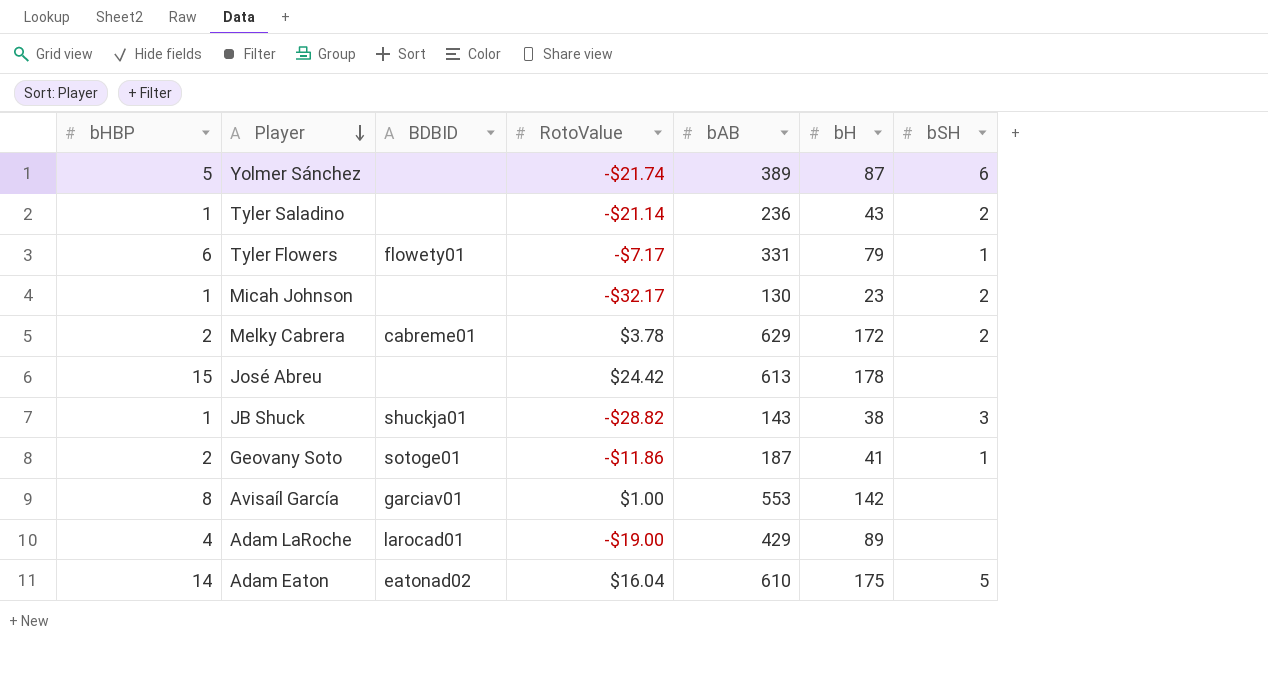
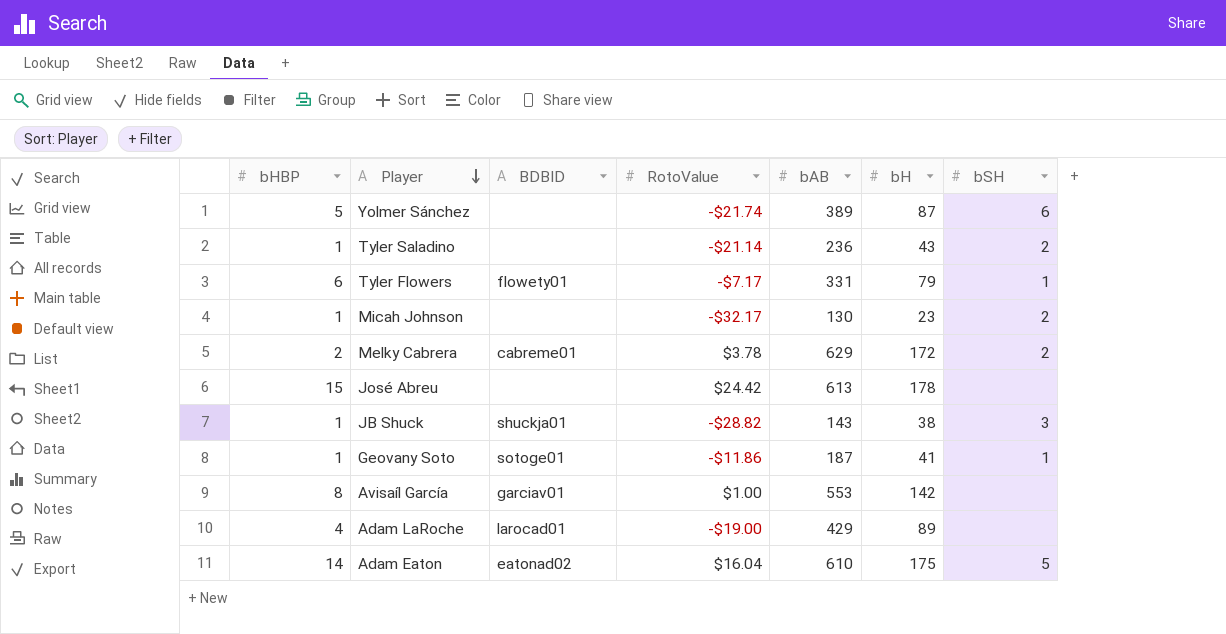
Geovany Soto | bHBP: 2 -> 1

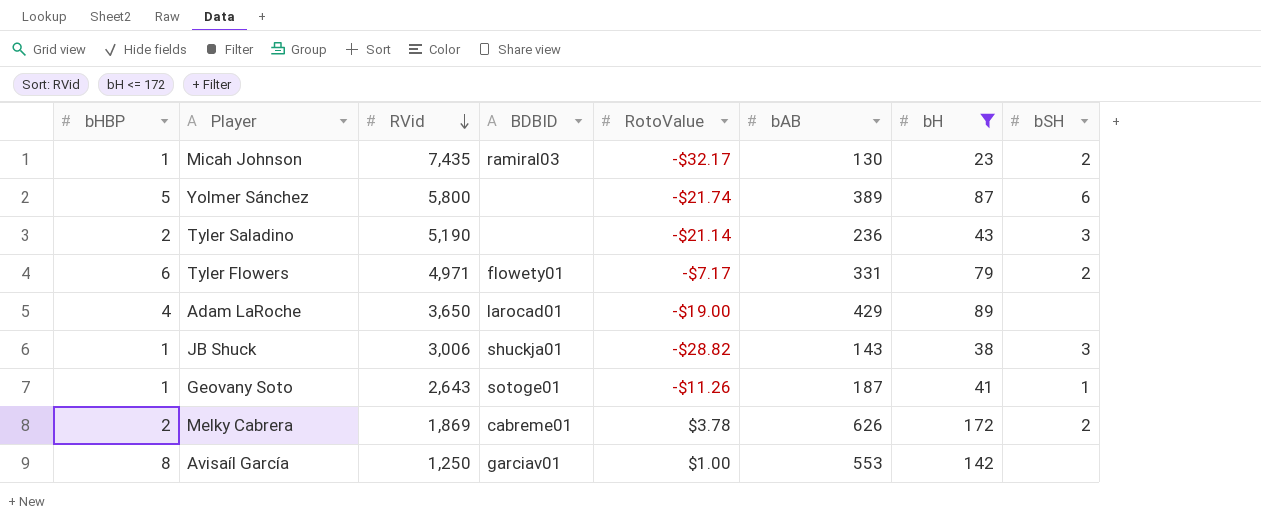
filter: none -> bH <= 172
row order: Player descending -> RVid descending
column RVid | position: none -> 3
Micah Johnson | BDBID: none -> ramiral03
Tyler Saladino | bHBP: 1 -> 2
Tyler Saladino | bSH: 2 -> 3
Tyler Flowers | bSH: 1 -> 2
Geovany Soto | RotoValue: -$11.86 -> -$11.26
Melky Cabrera | bAB: 629 -> 626

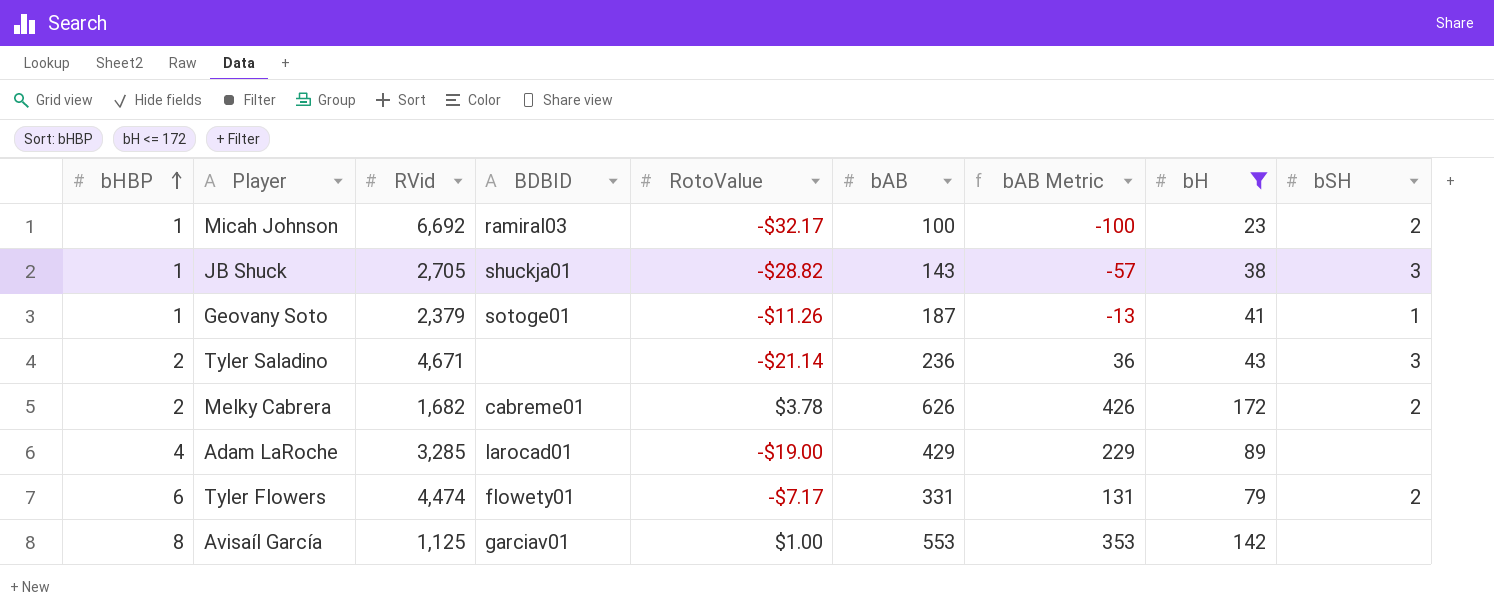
row order: RVid descending -> bHBP ascending
column bAB Metric | formula: none -> [bAB] - 200
row Yolmer Sánchez: 5 | 5,800 | none | -$21.74 | 389 | 87 | 6 -> none
Micah Johnson | RVid: 7,435 -> 6,692
Micah Johnson | bAB: 130 -> 100
JB Shuck | RVid: 3,006 -> 2,705
Geovany Soto | RVid: 2,643 -> 2,379
Tyler Saladino | RVid: 5,190 -> 4,671
Melky Cabrera | RVid: 1,869 -> 1,682
Adam LaRoche | RVid: 3,650 -> 3,285
Tyler Flowers | RVid: 4,971 -> 4,474
Avisaíl García | RVid: 1,250 -> 1,125

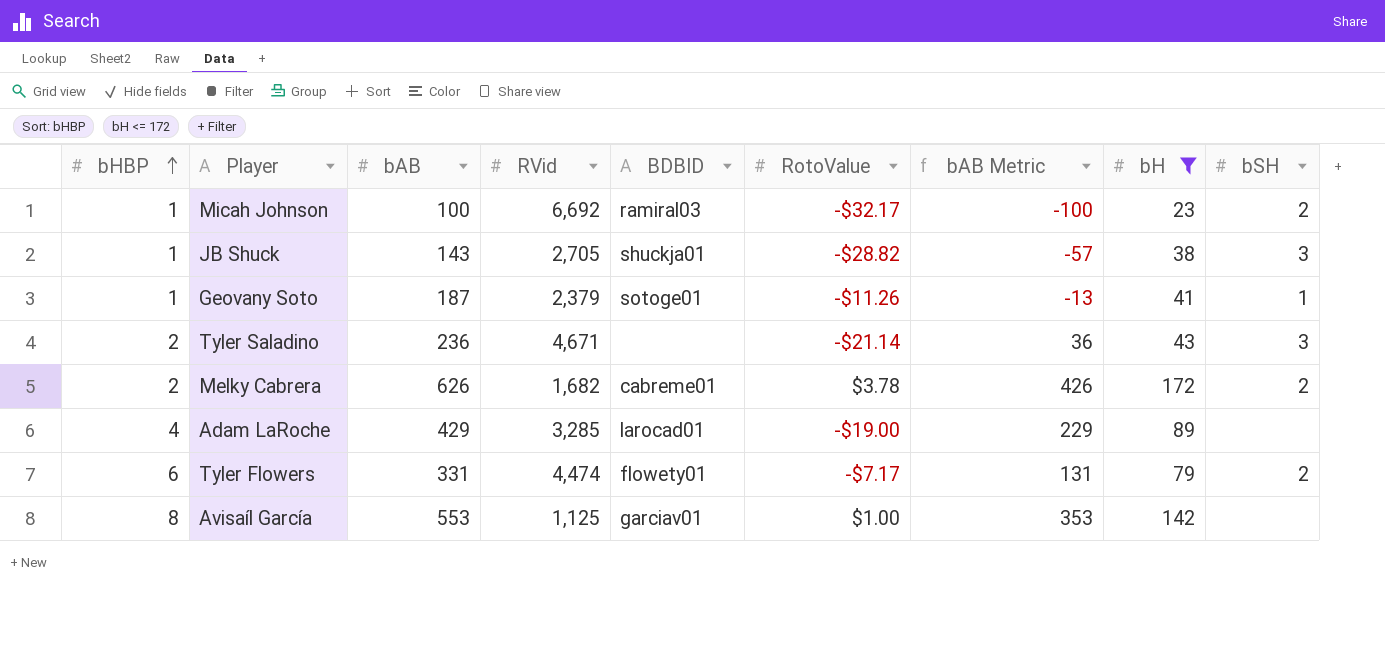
column bAB | position: 6 -> 3

